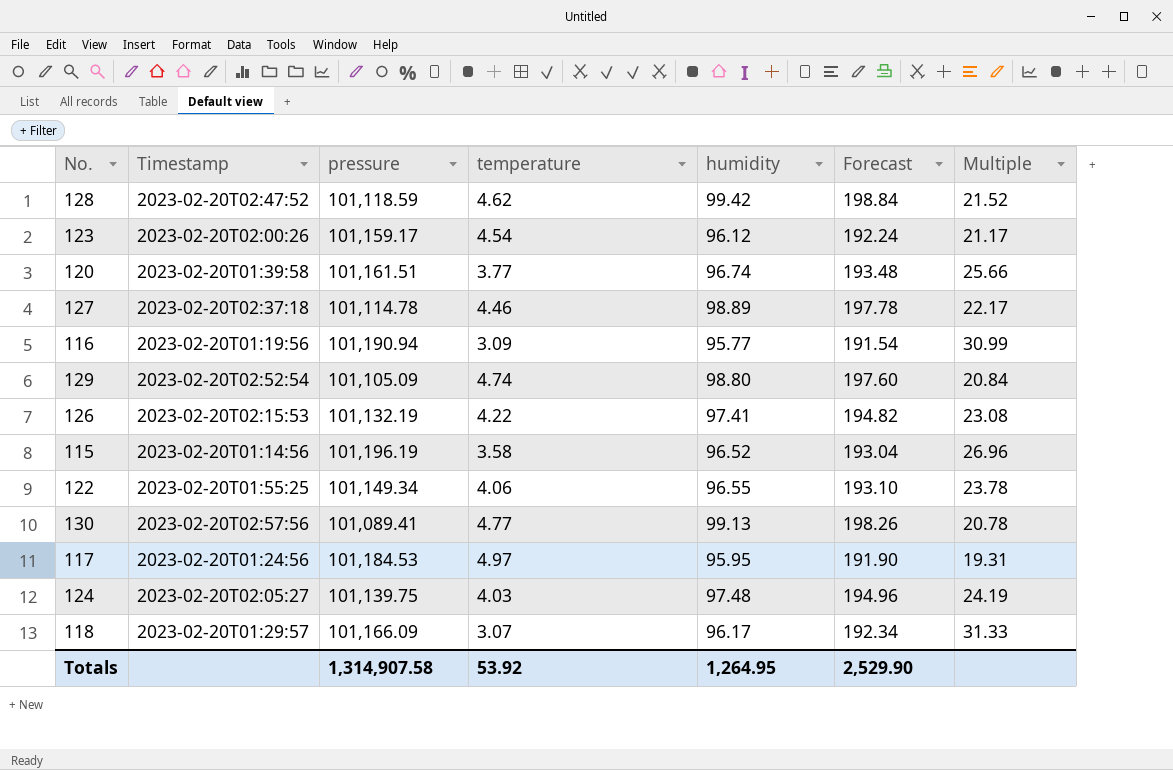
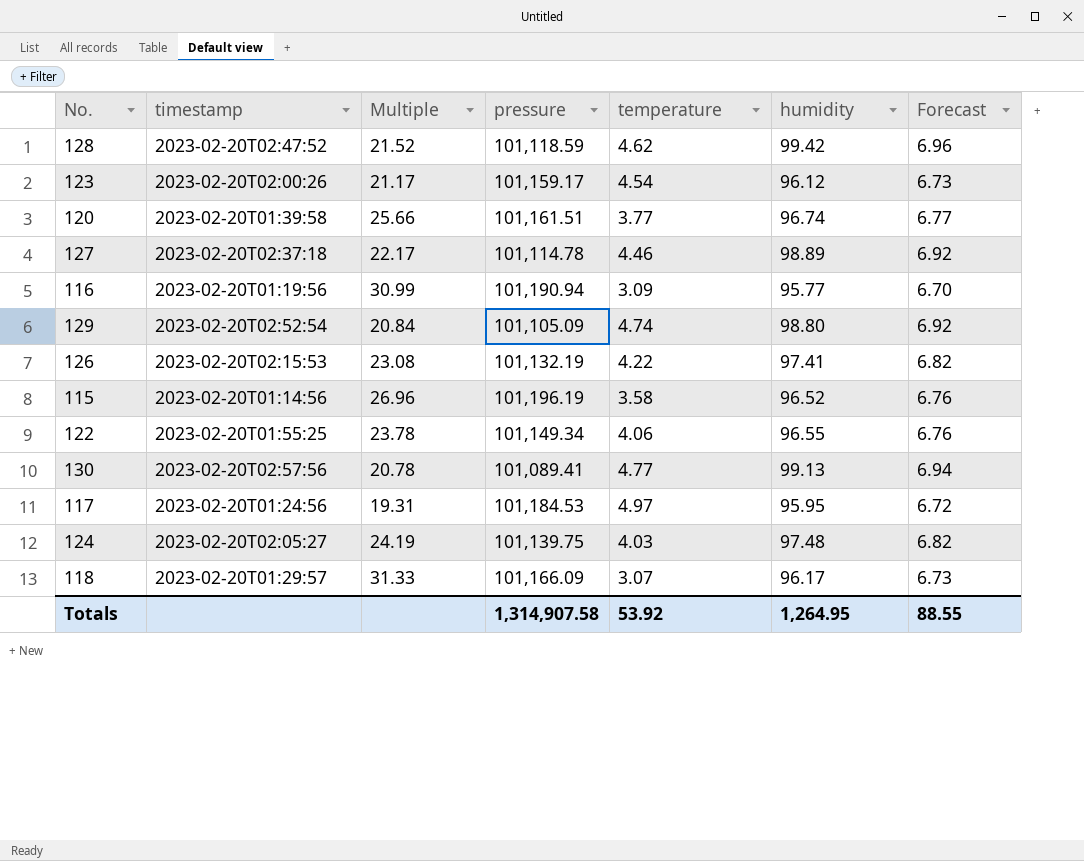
column name: Timestamp -> timestamp
column Multiple | position: 7 -> 3
column Forecast | formula: [humidity] * 2 -> [humidity] * 0.07
Totals | Forecast: 2,529.90 -> 88.55

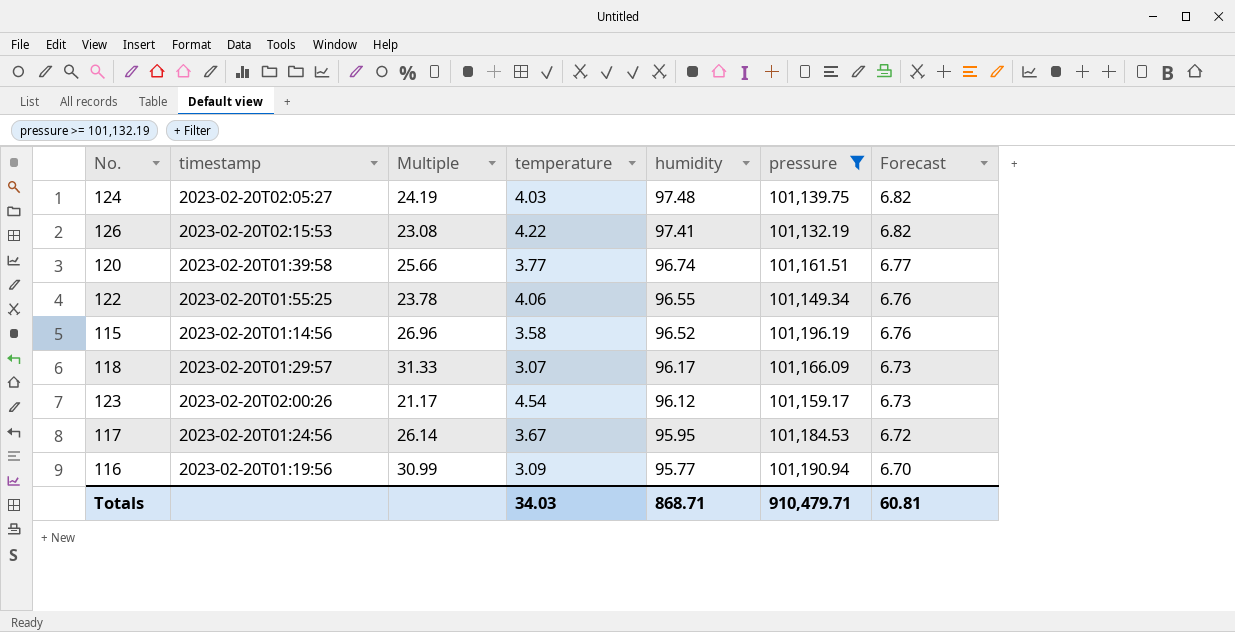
filter: none -> pressure >= 101,132.19
row order: none -> humidity descending
column pressure | position: 4 -> 6
117 | Multiple: 19.31 -> 26.14
117 | temperature: 4.97 -> 3.67
Totals | temperature: 53.92 -> 34.03
Totals | humidity: 1,264.95 -> 868.71
Totals | pressure: 1,314,907.58 -> 910,479.71
Totals | Forecast: 88.55 -> 60.81

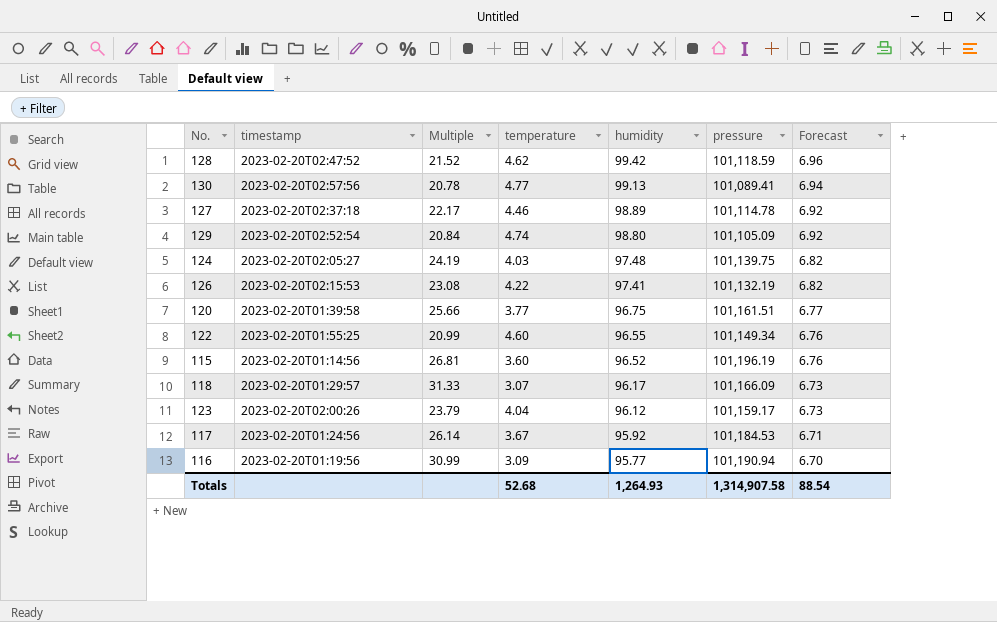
filter: pressure >= 101,132.19 -> none
120 | humidity: 96.74 -> 96.75
122 | Multiple: 23.78 -> 20.99
122 | temperature: 4.06 -> 4.60
115 | Multiple: 26.96 -> 26.81
115 | temperature: 3.58 -> 3.60
123 | Multiple: 21.17 -> 23.79
123 | temperature: 4.54 -> 4.04
117 | humidity: 95.95 -> 95.92
117 | Forecast: 6.72 -> 6.71
Totals | temperature: 34.03 -> 52.68
Totals | humidity: 868.71 -> 1,264.93
Totals | pressure: 910,479.71 -> 1,314,907.58
Totals | Forecast: 60.81 -> 88.54

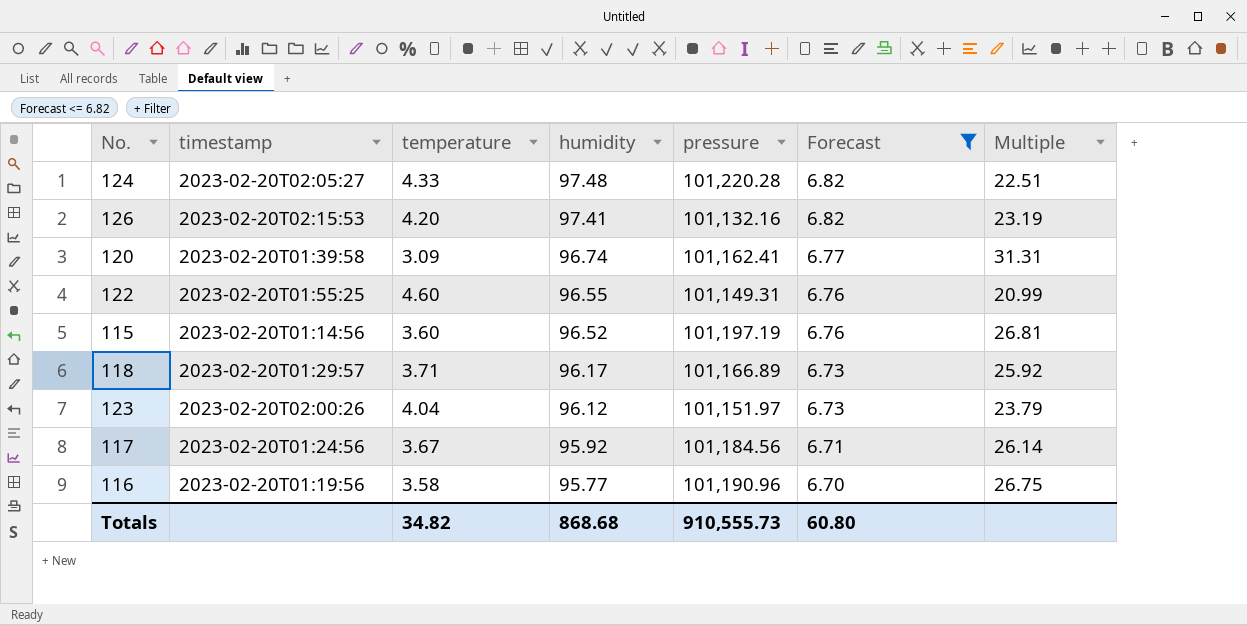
filter: none -> Forecast <= 6.82
column Multiple | position: 3 -> 7
124 | temperature: 4.03 -> 4.33
124 | pressure: 101,139.75 -> 101,220.28
124 | Multiple: 24.19 -> 22.51
126 | temperature: 4.22 -> 4.20
126 | pressure: 101,132.19 -> 101,132.16
126 | Multiple: 23.08 -> 23.19
120 | temperature: 3.77 -> 3.09
120 | humidity: 96.75 -> 96.74
120 | pressure: 101,161.51 -> 101,162.41
120 | Multiple: 25.66 -> 31.31
122 | pressure: 101,149.34 -> 101,149.31
115 | pressure: 101,196.19 -> 101,197.19
118 | temperature: 3.07 -> 3.71
118 | pressure: 101,166.09 -> 101,166.89
118 | Multiple: 31.33 -> 25.92
123 | pressure: 101,159.17 -> 101,151.97
117 | pressure: 101,184.53 -> 101,184.56
116 | temperature: 3.09 -> 3.58
116 | pressure: 101,190.94 -> 101,190.96
116 | Multiple: 30.99 -> 26.75
Totals | temperature: 52.68 -> 34.82
Totals | humidity: 1,264.93 -> 868.68
Totals | pressure: 1,314,907.58 -> 910,555.73
Totals | Forecast: 88.54 -> 60.80

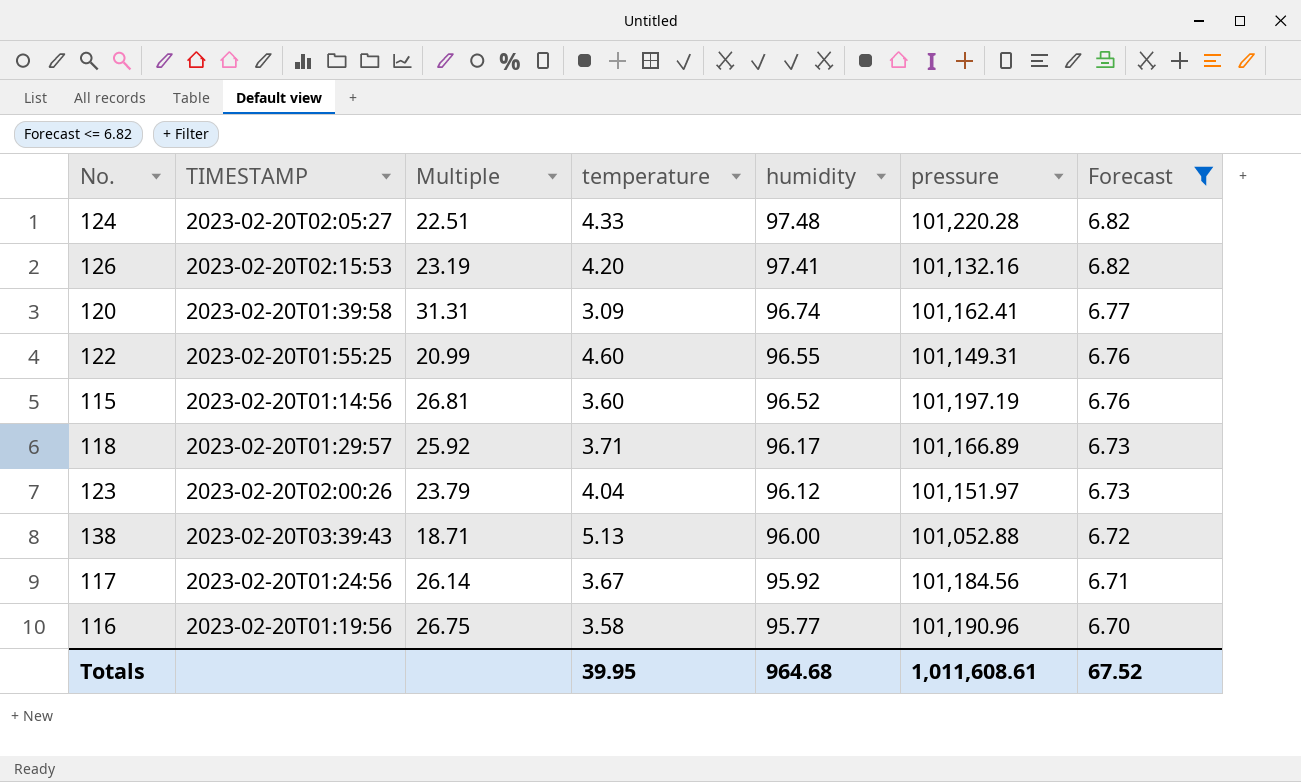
column name: timestamp -> TIMESTAMP
column Multiple | position: 7 -> 3
row 138: none -> 2023-02-20T03:39:43 | 18.71 | 5.13 | 96.00 | 101,052.88 | 6.72
Totals | temperature: 34.82 -> 39.95
Totals | humidity: 868.68 -> 964.68
Totals | pressure: 910,555.73 -> 1,011,608.61
Totals | Forecast: 60.80 -> 67.52

